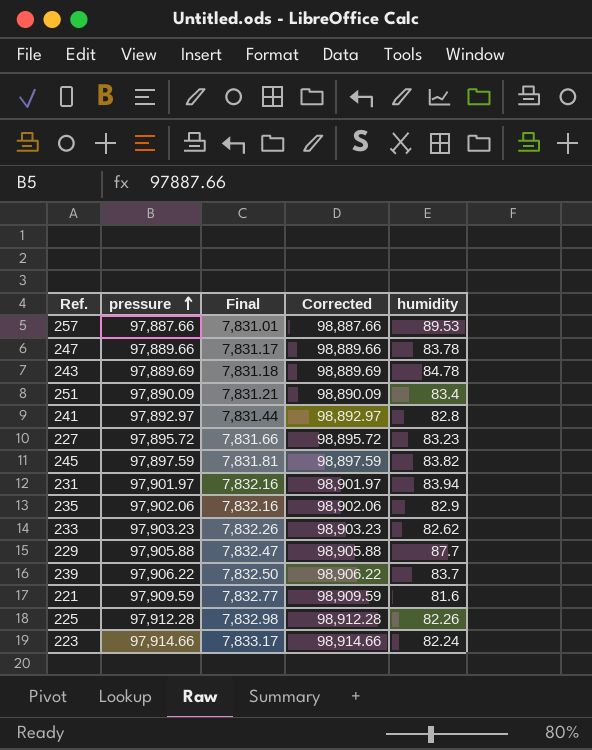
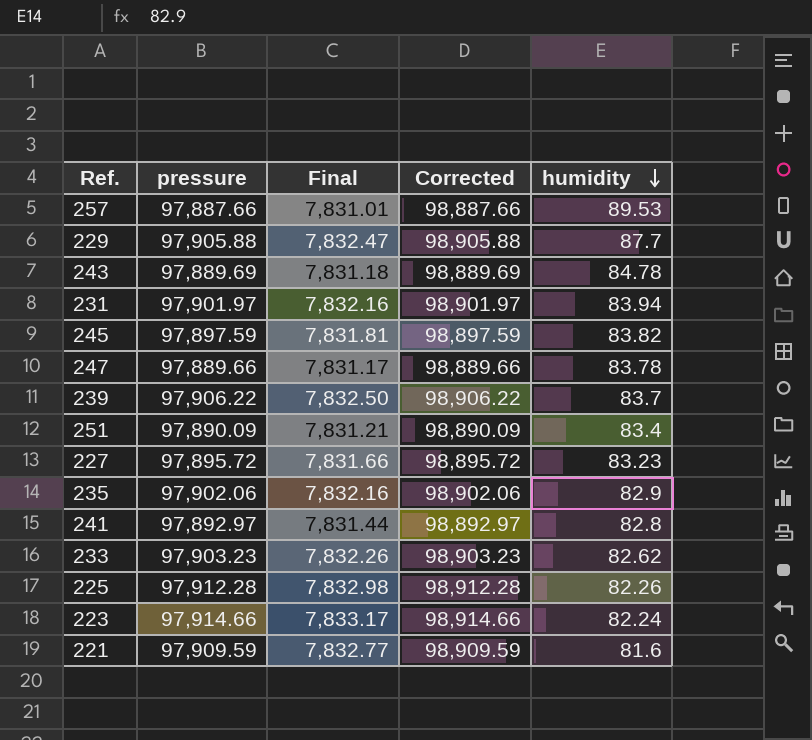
row order: pressure ascending -> humidity descending

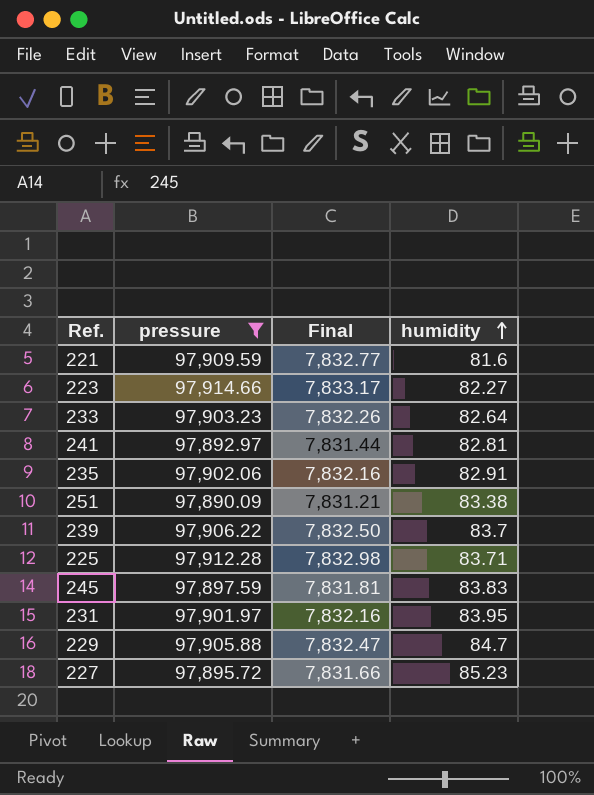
filter: none -> pressure >= 97,890.09
row order: humidity descending -> humidity ascending
column Corrected | formula: [pressure] + 1000 -> none
223 | humidity: 82.24 -> 82.27
233 | humidity: 82.62 -> 82.64
241 | humidity: 82.8 -> 82.81
235 | humidity: 82.9 -> 82.91
251 | humidity: 83.4 -> 83.38
225 | humidity: 82.26 -> 83.71
245 | humidity: 83.82 -> 83.83
231 | humidity: 83.94 -> 83.95
229 | humidity: 87.7 -> 84.7
227 | humidity: 83.23 -> 85.23

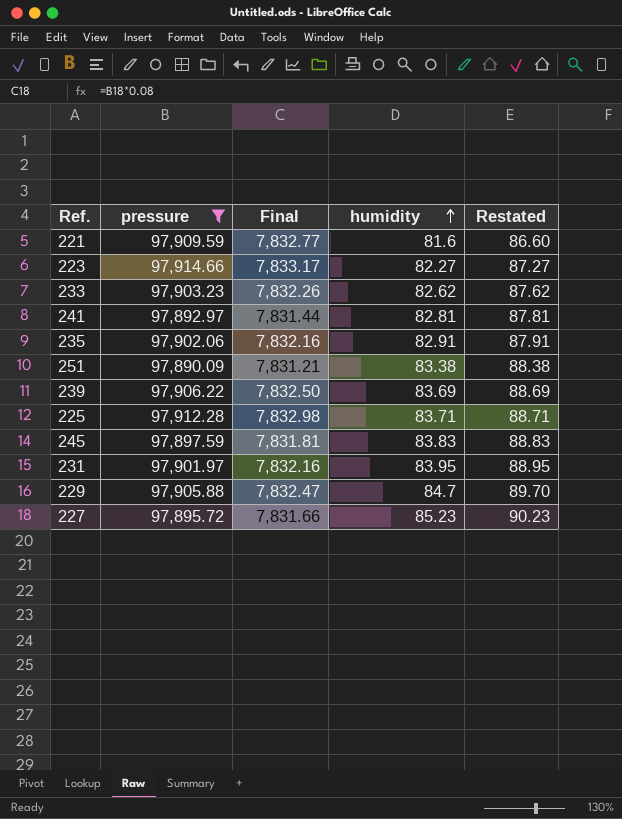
column Restated | formula: none -> [humidity] + 5
233 | humidity: 82.64 -> 82.62
239 | humidity: 83.7 -> 83.69

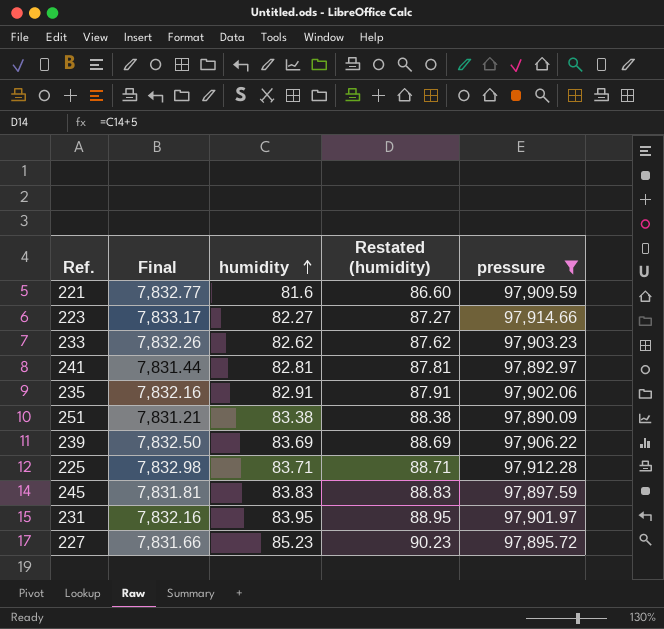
column name: Restated -> Restated (humidity)
column pressure | position: 2 -> 5
row 229: 97,905.88 | 7,832.47 | 84.7 | 89.70 -> none

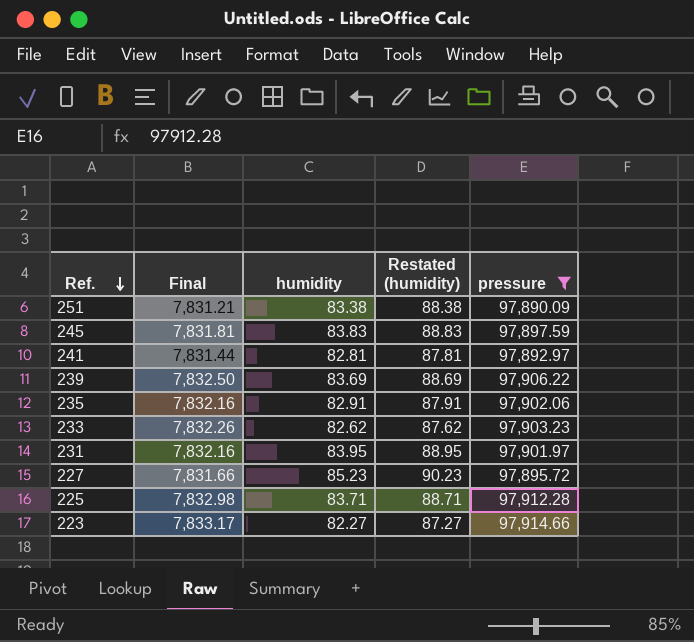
row order: humidity ascending -> Ref. descending
row 221: 7,832.77 | 81.6 | 86.60 | 97,909.59 -> none

